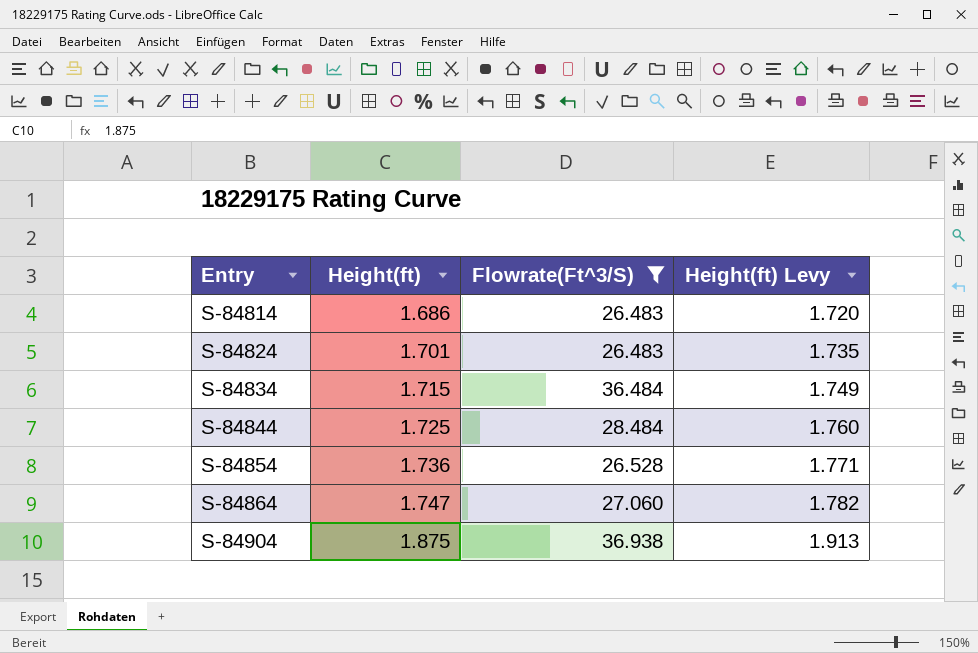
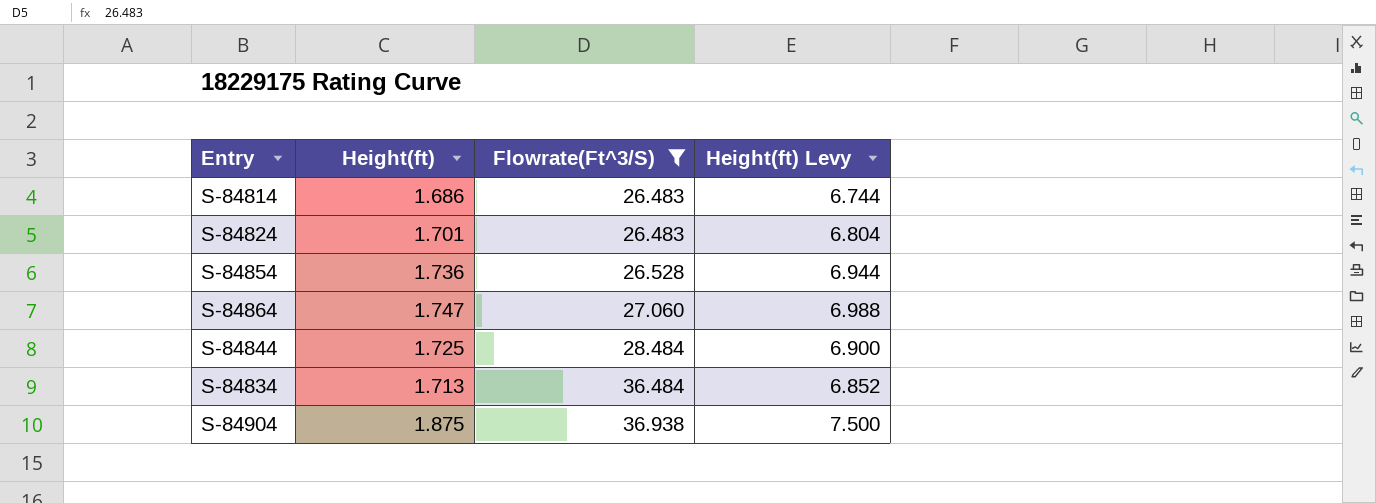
row order: Entry ascending -> Flowrate(Ft^3/S) ascending
column Height(ft) Levy | formula: [Height(ft)] * 1.02 -> [Height(ft)] * 4
S-84834 | Height(ft): 1.715 -> 1.713

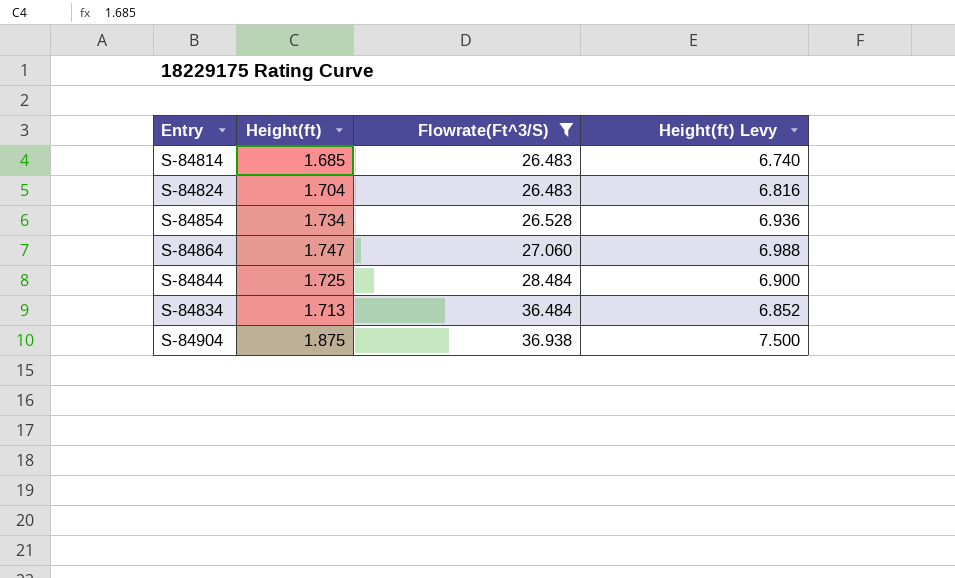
S-84814 | Height(ft): 1.686 -> 1.685
S-84814 | Height(ft) Levy: 6.744 -> 6.740
S-84824 | Height(ft): 1.701 -> 1.704
S-84824 | Height(ft) Levy: 6.804 -> 6.816
S-84854 | Height(ft): 1.736 -> 1.734
S-84854 | Height(ft) Levy: 6.944 -> 6.936

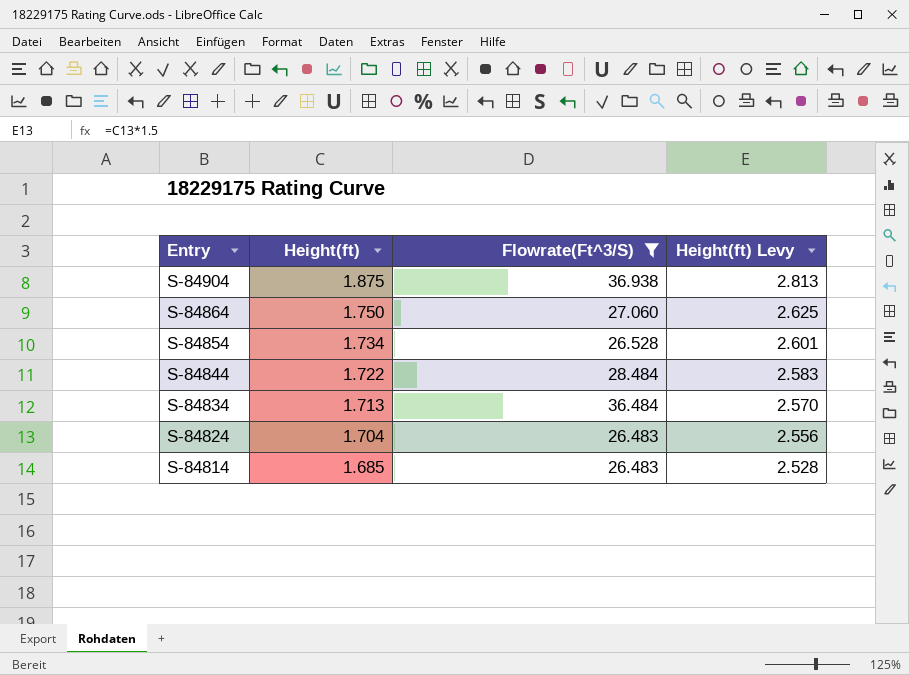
row order: Flowrate(Ft^3/S) ascending -> Entry descending
column Height(ft) Levy | formula: [Height(ft)] * 4 -> [Height(ft)] * 1.5
S-84864 | Height(ft): 1.747 -> 1.750
S-84844 | Height(ft): 1.725 -> 1.722

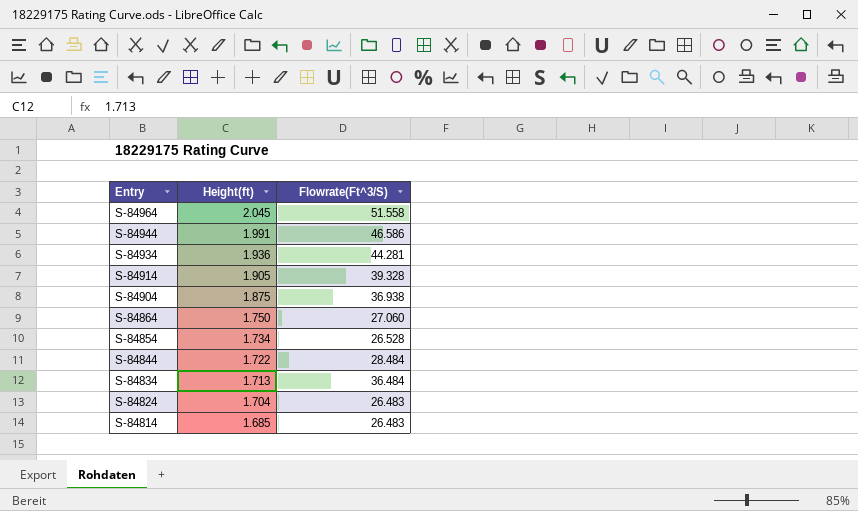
filter: Flowrate(Ft^3/S) <= 36.938 -> none
column Height(ft) Levy | formula: [Height(ft)] * 1.5 -> none

